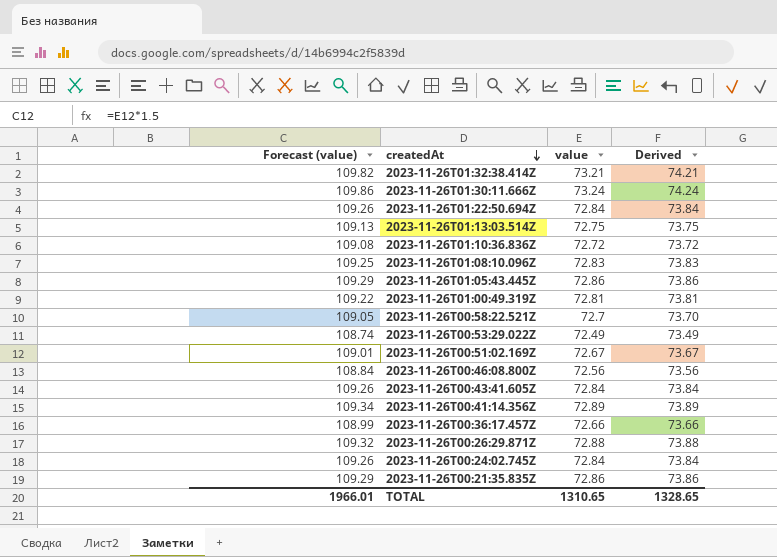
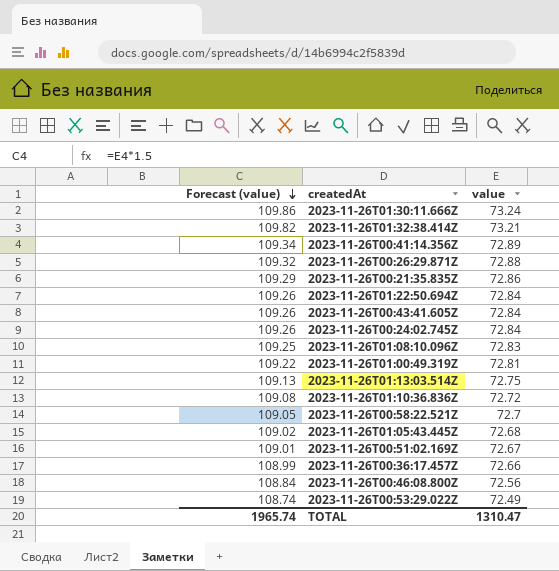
row order: createdAt descending -> Forecast (value) descending
column Derived | formula: [value] + 1 -> none
2023-11-26T01:05:43.445Z | Forecast (value): 109.29 -> 109.02
2023-11-26T01:05:43.445Z | value: 72.86 -> 72.68
TOTAL | Forecast (value): 1966.01 -> 1965.74
TOTAL | value: 1310.65 -> 1310.47

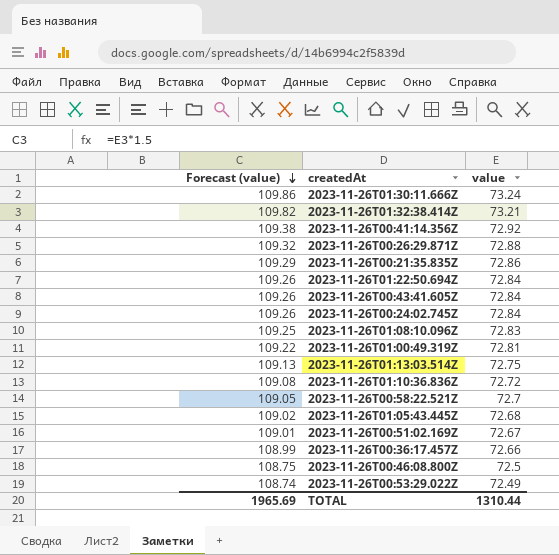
2023-11-26T00:41:14.356Z | Forecast (value): 109.34 -> 109.38
2023-11-26T00:41:14.356Z | value: 72.89 -> 72.92
2023-11-26T00:46:08.800Z | Forecast (value): 108.84 -> 108.75
2023-11-26T00:46:08.800Z | value: 72.56 -> 72.5
TOTAL | Forecast (value): 1965.74 -> 1965.69
TOTAL | value: 1310.47 -> 1310.44

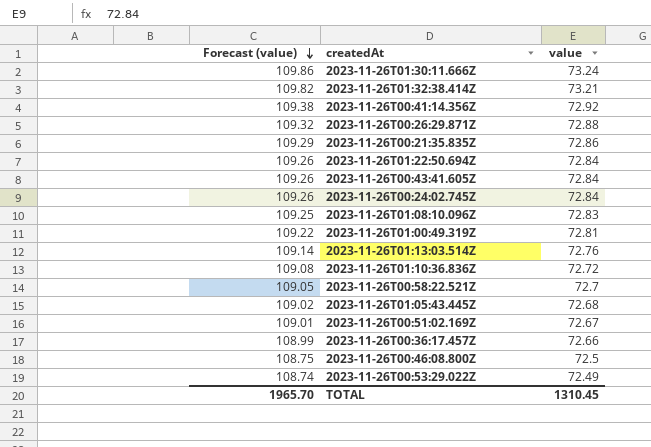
2023-11-26T01:13:03.514Z | Forecast (value): 109.13 -> 109.14
2023-11-26T01:13:03.514Z | value: 72.75 -> 72.76
TOTAL | Forecast (value): 1965.69 -> 1965.70
TOTAL | value: 1310.44 -> 1310.45

